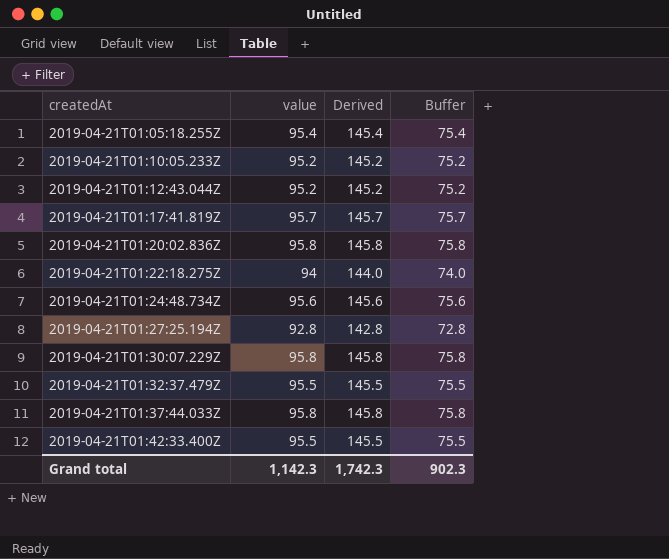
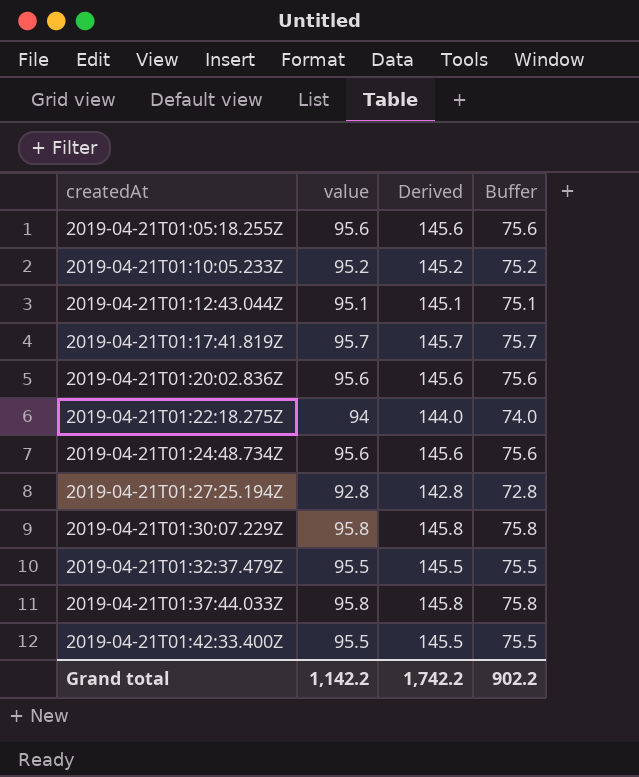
2019-04-21T01:05:18.255Z | value: 95.4 -> 95.6
2019-04-21T01:05:18.255Z | Derived: 145.4 -> 145.6
2019-04-21T01:05:18.255Z | Buffer: 75.4 -> 75.6
2019-04-21T01:12:43.044Z | value: 95.2 -> 95.1
2019-04-21T01:12:43.044Z | Derived: 145.2 -> 145.1
2019-04-21T01:12:43.044Z | Buffer: 75.2 -> 75.1
2019-04-21T01:20:02.836Z | value: 95.8 -> 95.6
2019-04-21T01:20:02.836Z | Derived: 145.8 -> 145.6
2019-04-21T01:20:02.836Z | Buffer: 75.8 -> 75.6
Grand total | value: 1,142.3 -> 1,142.2
Grand total | Derived: 1,742.3 -> 1,742.2
Grand total | Buffer: 902.3 -> 902.2

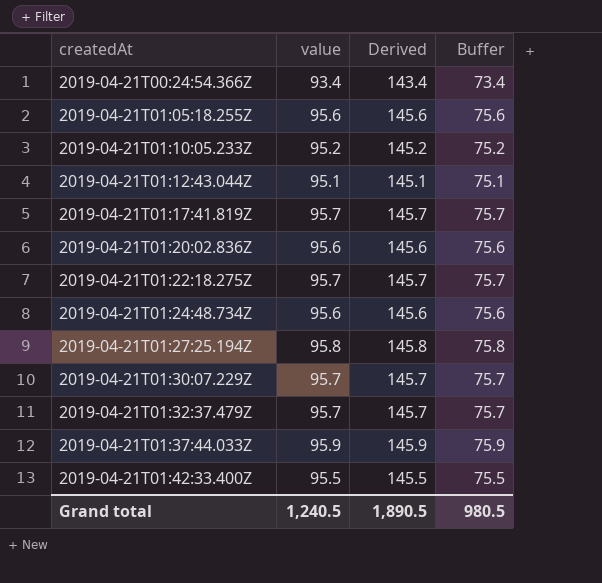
row 2019-04-21T00:24:54.366Z: none -> 93.4 | 143.4 | 73.4
2019-04-21T01:22:18.275Z | value: 94 -> 95.7
2019-04-21T01:22:18.275Z | Derived: 144.0 -> 145.7
2019-04-21T01:22:18.275Z | Buffer: 74.0 -> 75.7
2019-04-21T01:27:25.194Z | value: 92.8 -> 95.8
2019-04-21T01:27:25.194Z | Derived: 142.8 -> 145.8
2019-04-21T01:27:25.194Z | Buffer: 72.8 -> 75.8
2019-04-21T01:30:07.229Z | value: 95.8 -> 95.7
2019-04-21T01:30:07.229Z | Derived: 145.8 -> 145.7
2019-04-21T01:30:07.229Z | Buffer: 75.8 -> 75.7
2019-04-21T01:32:37.479Z | value: 95.5 -> 95.7
2019-04-21T01:32:37.479Z | Derived: 145.5 -> 145.7
2019-04-21T01:32:37.479Z | Buffer: 75.5 -> 75.7
2019-04-21T01:37:44.033Z | value: 95.8 -> 95.9
2019-04-21T01:37:44.033Z | Derived: 145.8 -> 145.9
2019-04-21T01:37:44.033Z | Buffer: 75.8 -> 75.9
Grand total | value: 1,142.2 -> 1,240.5
Grand total | Derived: 1,742.2 -> 1,890.5
Grand total | Buffer: 902.2 -> 980.5

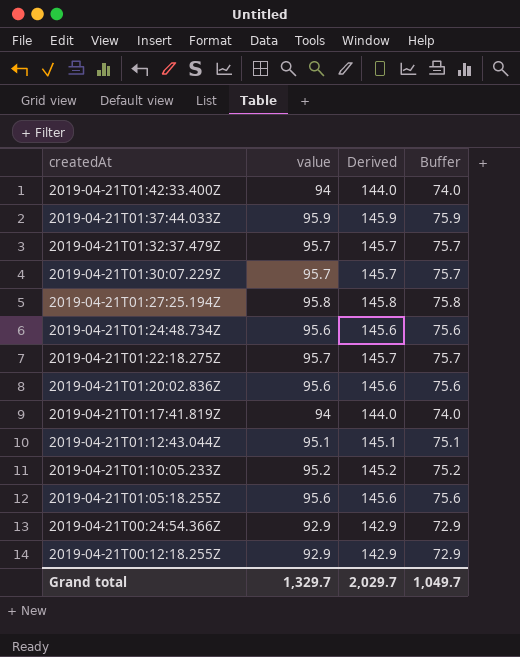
row order: createdAt ascending -> createdAt descending
2019-04-21T01:42:33.400Z | value: 95.5 -> 94
2019-04-21T01:42:33.400Z | Derived: 145.5 -> 144.0
2019-04-21T01:42:33.400Z | Buffer: 75.5 -> 74.0
2019-04-21T01:17:41.819Z | value: 95.7 -> 94
2019-04-21T01:17:41.819Z | Derived: 145.7 -> 144.0
2019-04-21T01:17:41.819Z | Buffer: 75.7 -> 74.0
2019-04-21T00:24:54.366Z | value: 93.4 -> 92.9
2019-04-21T00:24:54.366Z | Derived: 143.4 -> 142.9
2019-04-21T00:24:54.366Z | Buffer: 73.4 -> 72.9
row 2019-04-21T00:12:18.255Z: none -> 92.9 | 142.9 | 72.9
Grand total | value: 1,240.5 -> 1,329.7
Grand total | Derived: 1,890.5 -> 2,029.7
Grand total | Buffer: 980.5 -> 1,049.7

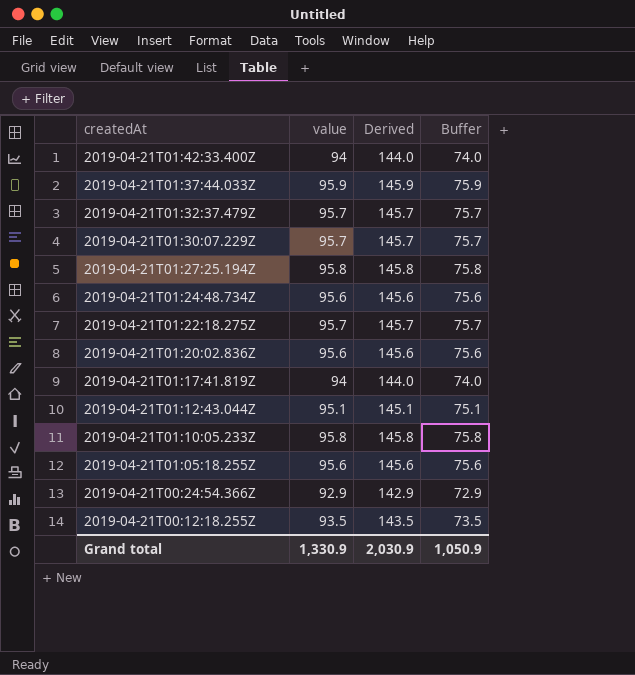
2019-04-21T01:10:05.233Z | value: 95.2 -> 95.8
2019-04-21T01:10:05.233Z | Derived: 145.2 -> 145.8
2019-04-21T01:10:05.233Z | Buffer: 75.2 -> 75.8
2019-04-21T00:12:18.255Z | value: 92.9 -> 93.5
2019-04-21T00:12:18.255Z | Derived: 142.9 -> 143.5
2019-04-21T00:12:18.255Z | Buffer: 72.9 -> 73.5
Grand total | value: 1,329.7 -> 1,330.9
Grand total | Derived: 2,029.7 -> 2,030.9
Grand total | Buffer: 1,049.7 -> 1,050.9

